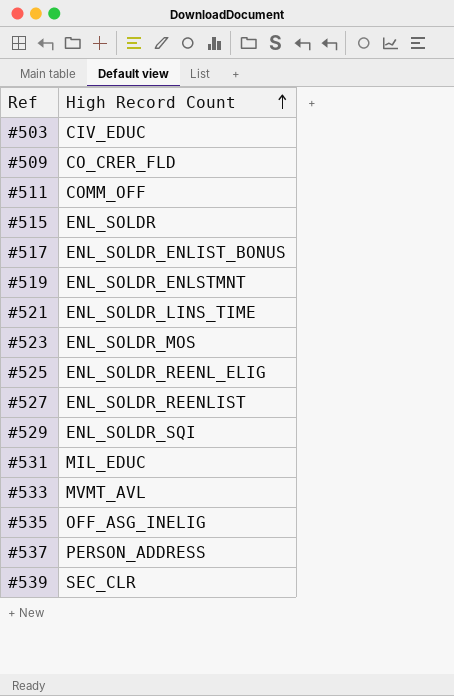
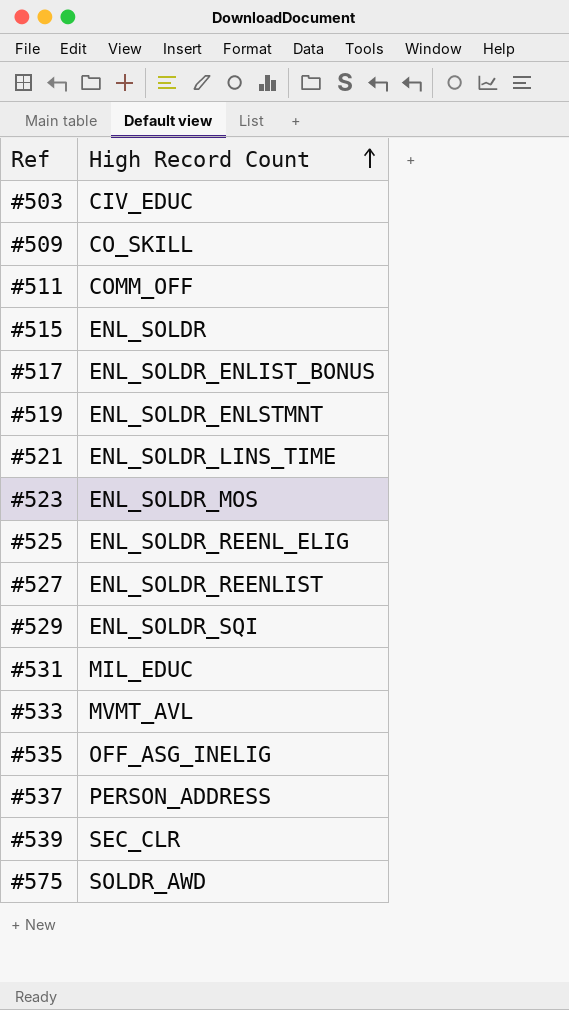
#509 | High Record Count: CO_CRER_FLD -> CO_SKILL
row #575: none -> SOLDR_AWD

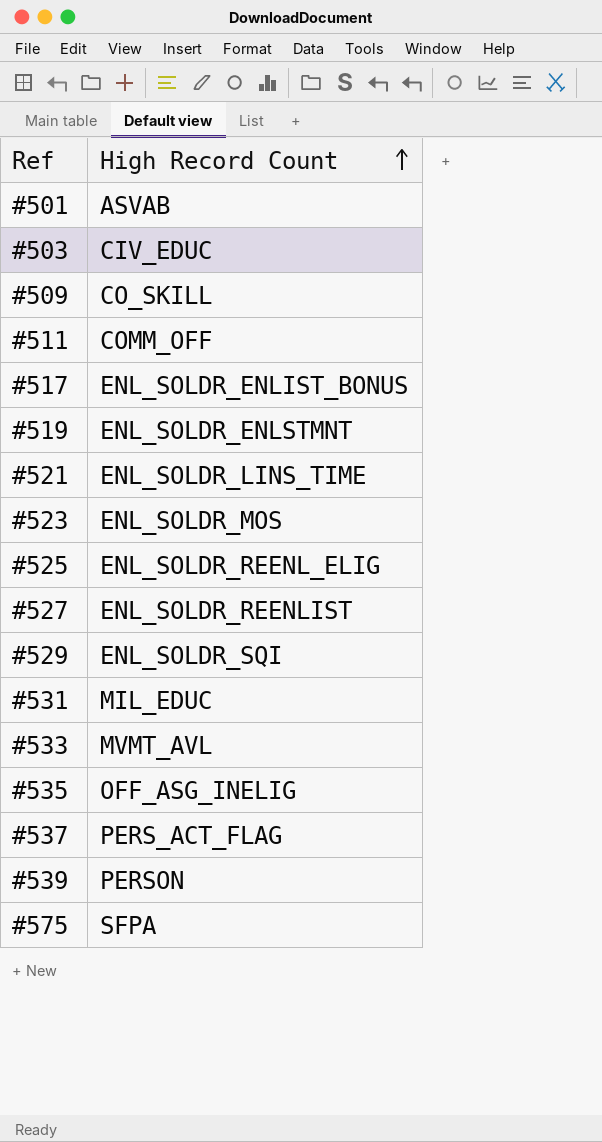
row #515: ENL_SOLDR -> none
row #501: none -> ASVAB
#537 | High Record Count: PERSON_ADDRESS -> PERS_ACT_FLAG
#539 | High Record Count: SEC_CLR -> PERSON
#575 | High Record Count: SOLDR_AWD -> SFPA

